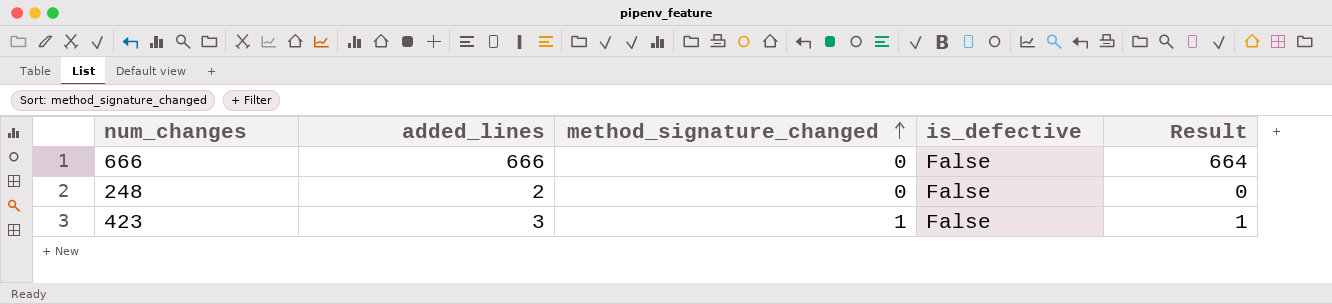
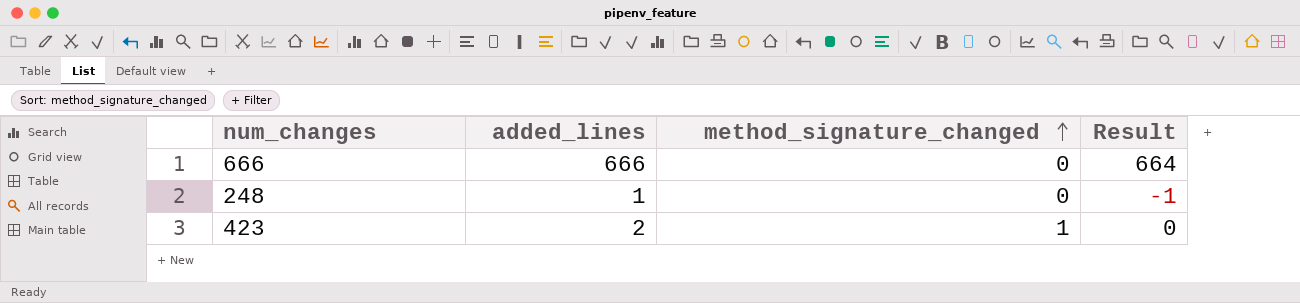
column is_defective | position: 4 -> none
248 | added_lines: 2 -> 1
248 | Result: 0 -> -1
423 | added_lines: 3 -> 2
423 | Result: 1 -> 0

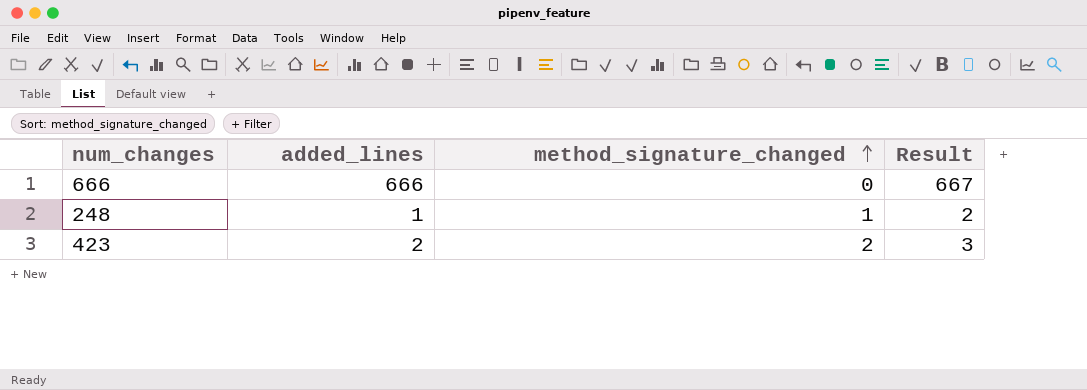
column Result | formula: [added_lines] - 2 -> [added_lines] + 1
248 | method_signature_changed: 0 -> 1
423 | method_signature_changed: 1 -> 2

